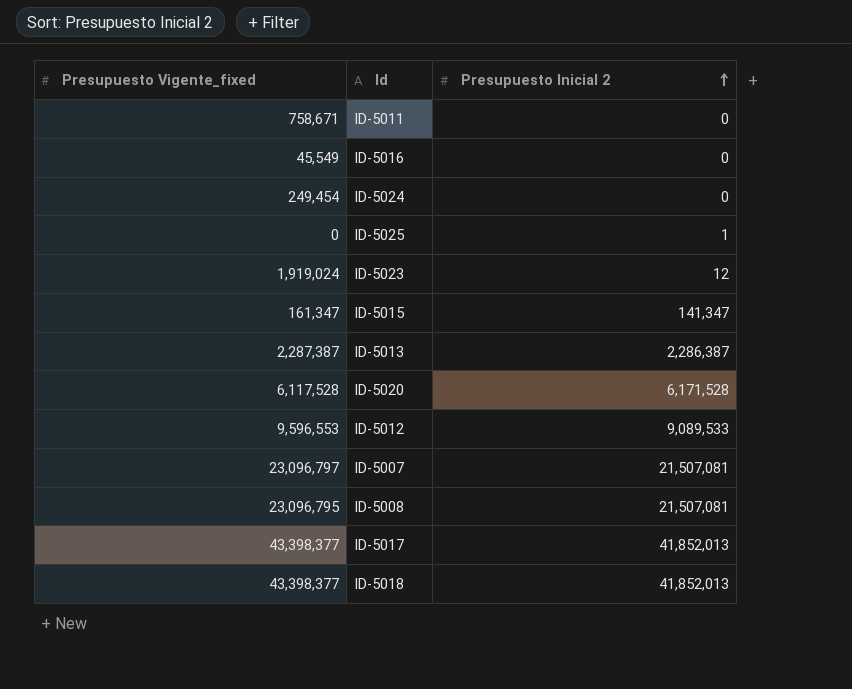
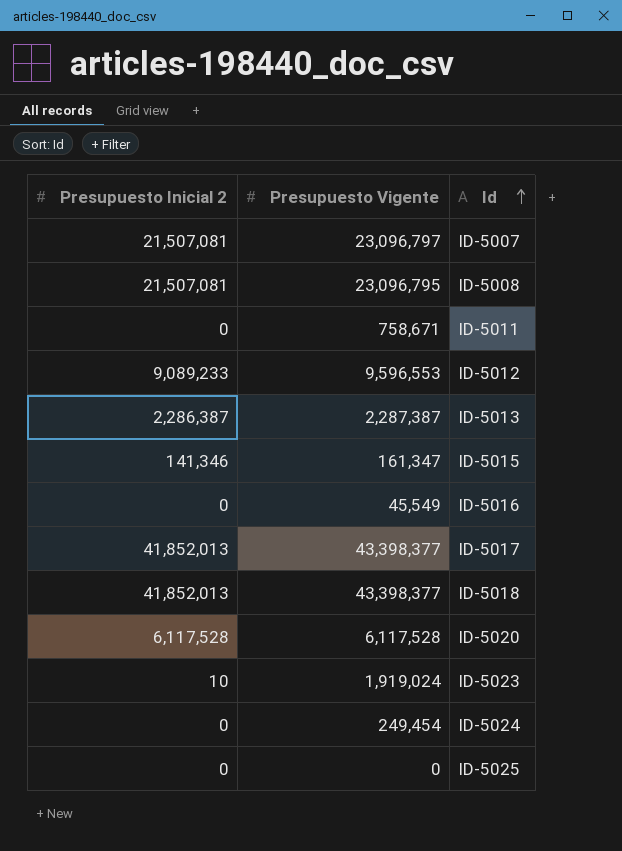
row order: Presupuesto Inicial 2 ascending -> Id ascending
column Presupuesto Inicial 2 | position: 3 -> 1
column name: Presupuesto Vigente_fixed -> Presupuesto Vigente
ID-5012 | Presupuesto Inicial 2: 9,089,533 -> 9,089,233
ID-5015 | Presupuesto Inicial 2: 141,347 -> 141,346
ID-5020 | Presupuesto Inicial 2: 6,171,528 -> 6,117,528
ID-5023 | Presupuesto Inicial 2: 12 -> 10
ID-5025 | Presupuesto Inicial 2: 1 -> 0

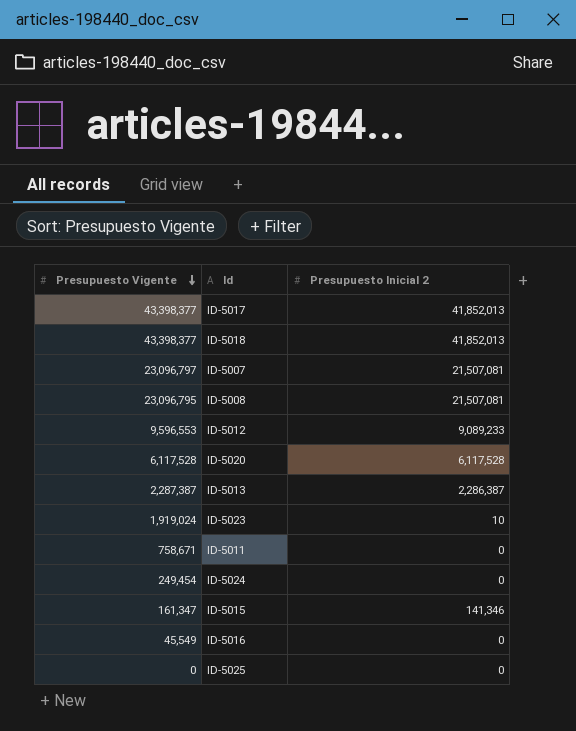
row order: Id ascending -> Presupuesto Vigente descending
column Presupuesto Inicial 2 | position: 1 -> 3

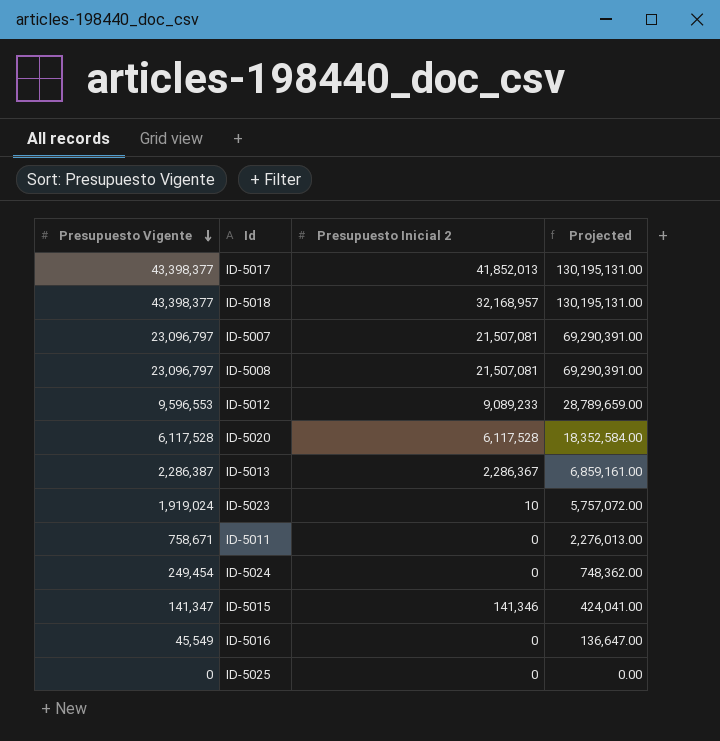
column Projected | formula: none -> [Presupuesto Vigente] * 3
ID-5018 | Presupuesto Inicial 2: 41,852,013 -> 32,168,957
ID-5008 | Presupuesto Vigente: 23,096,795 -> 23,096,797
ID-5013 | Presupuesto Vigente: 2,287,387 -> 2,286,387
ID-5013 | Presupuesto Inicial 2: 2,286,387 -> 2,286,367
ID-5015 | Presupuesto Vigente: 161,347 -> 141,347

